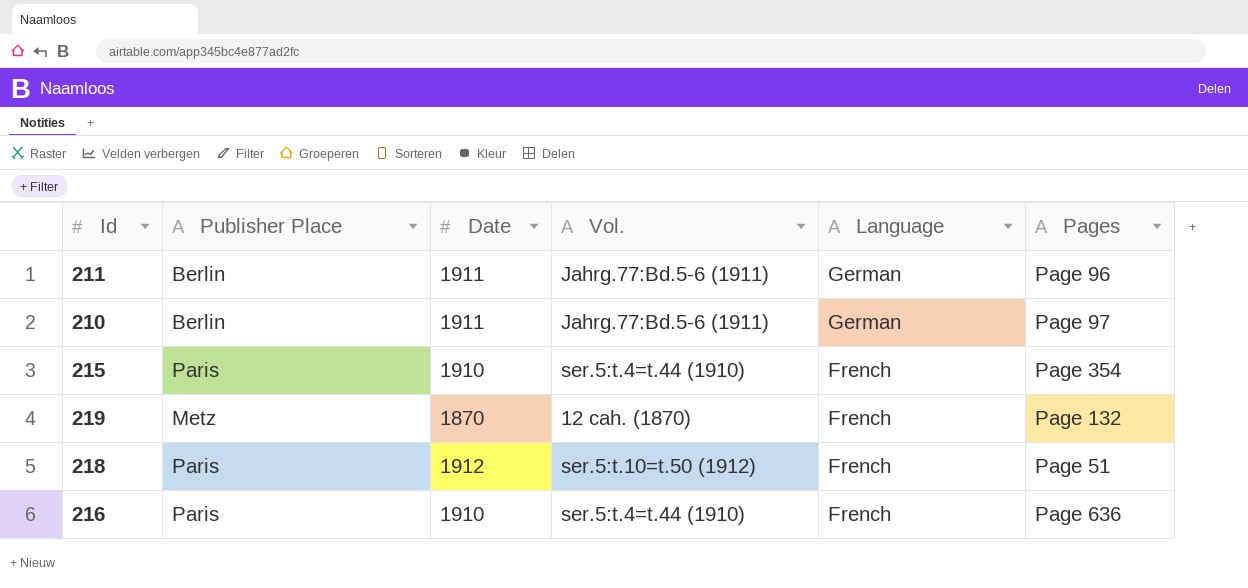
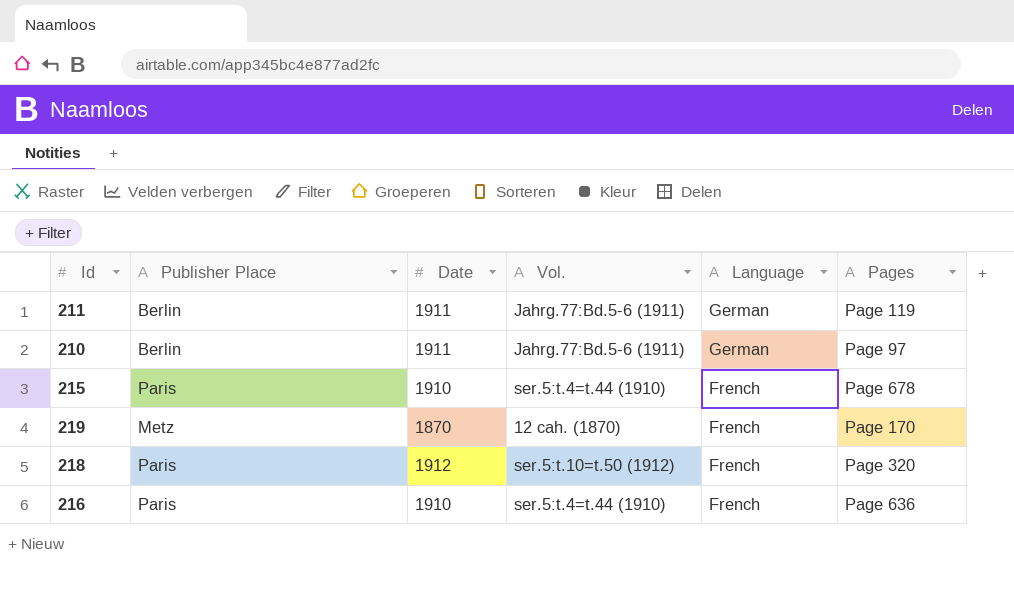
211 | Pages: Page 96 -> Page 119
215 | Pages: Page 354 -> Page 678
219 | Pages: Page 132 -> Page 170
218 | Pages: Page 51 -> Page 320

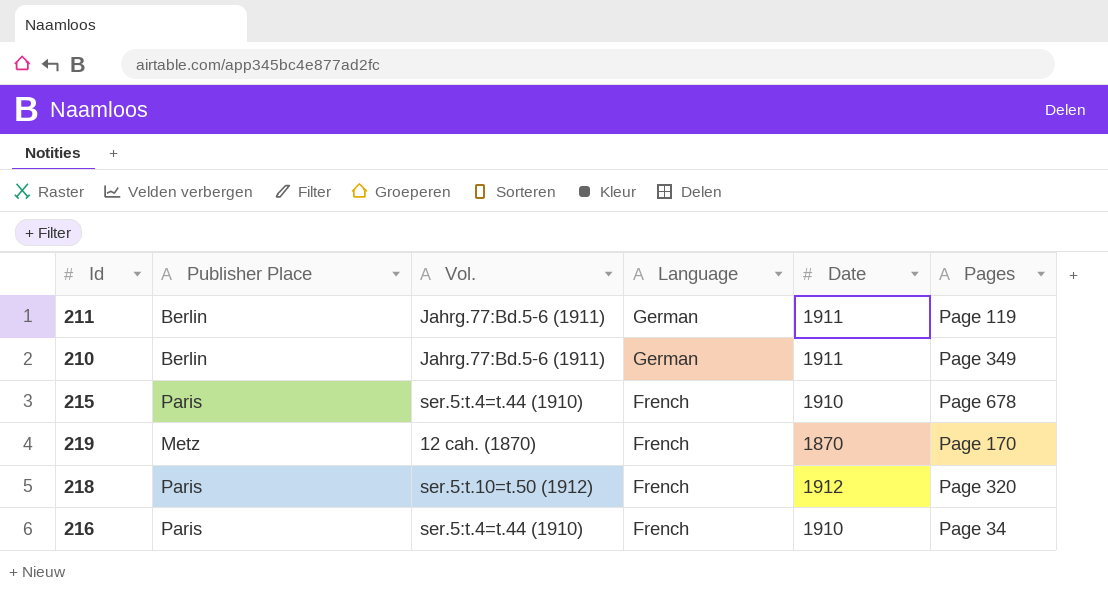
column Date | position: 3 -> 5
210 | Pages: Page 97 -> Page 349
216 | Pages: Page 636 -> Page 34

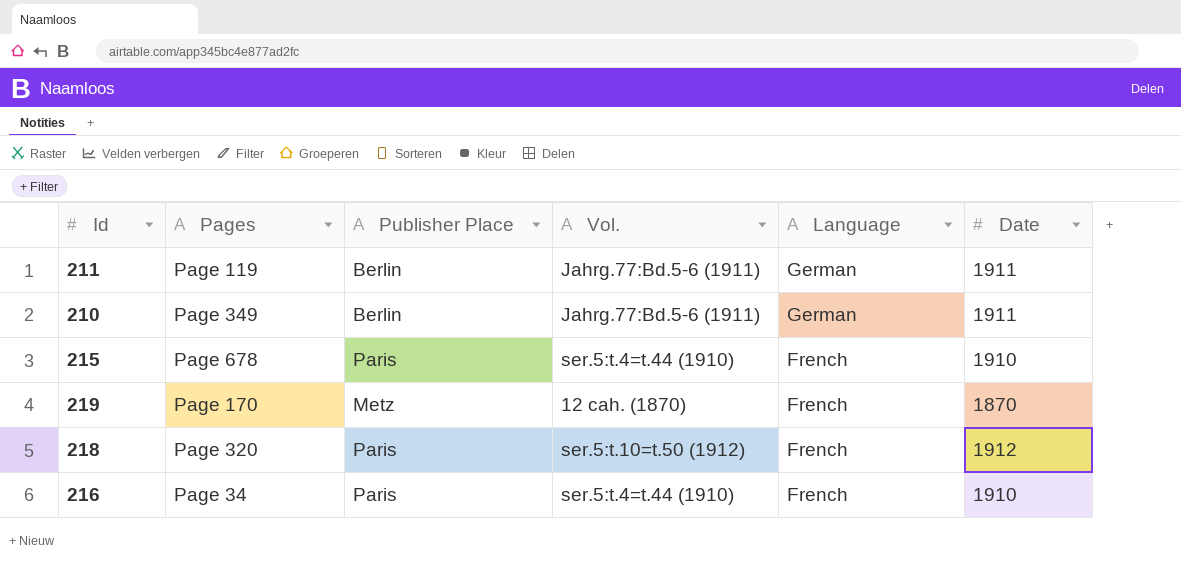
column Pages | position: 6 -> 2

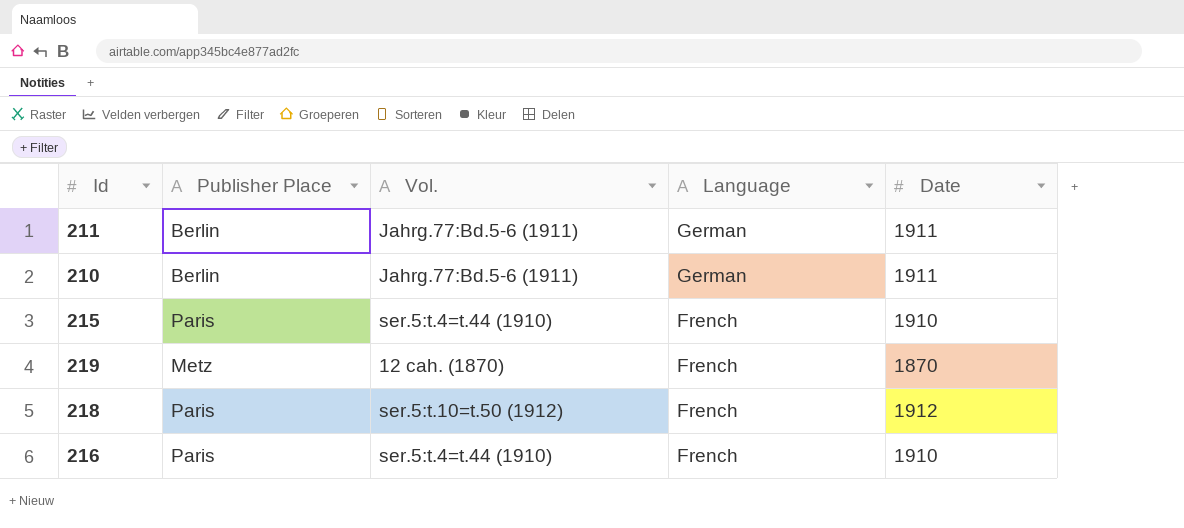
column Pages | position: 2 -> none

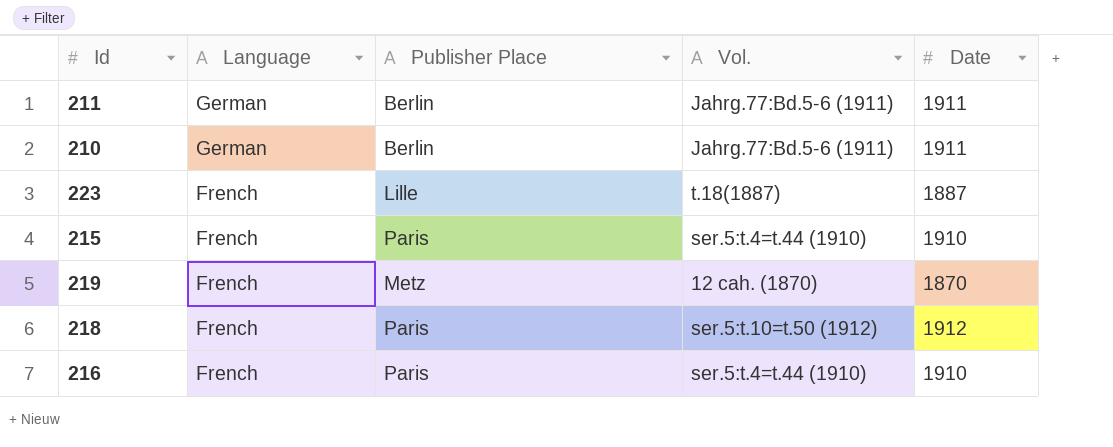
column Language | position: 4 -> 2
row 223: none -> French | Lille | t.18(1887) | 1887

